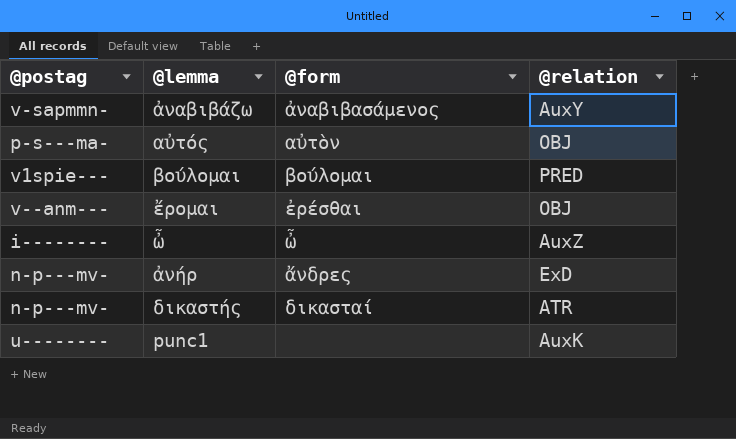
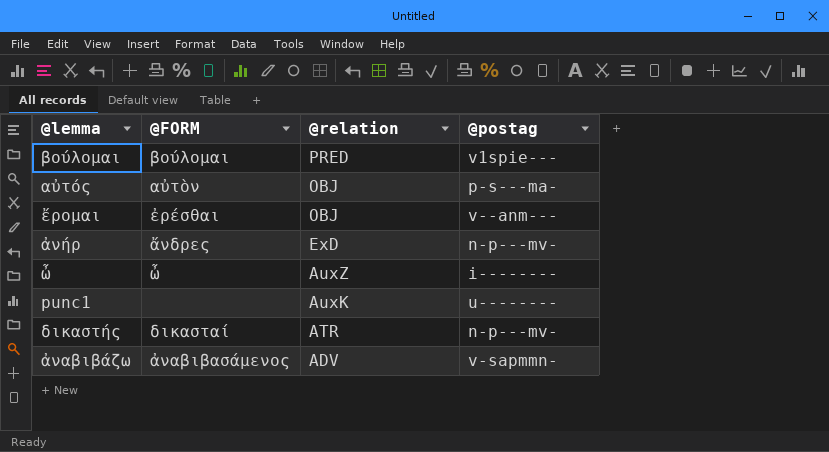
row order: none -> @relation descending
column name: @form -> @FORM
column @postag | position: 1 -> 4
ἀναβιβάζω | @relation: AuxY -> ADV

